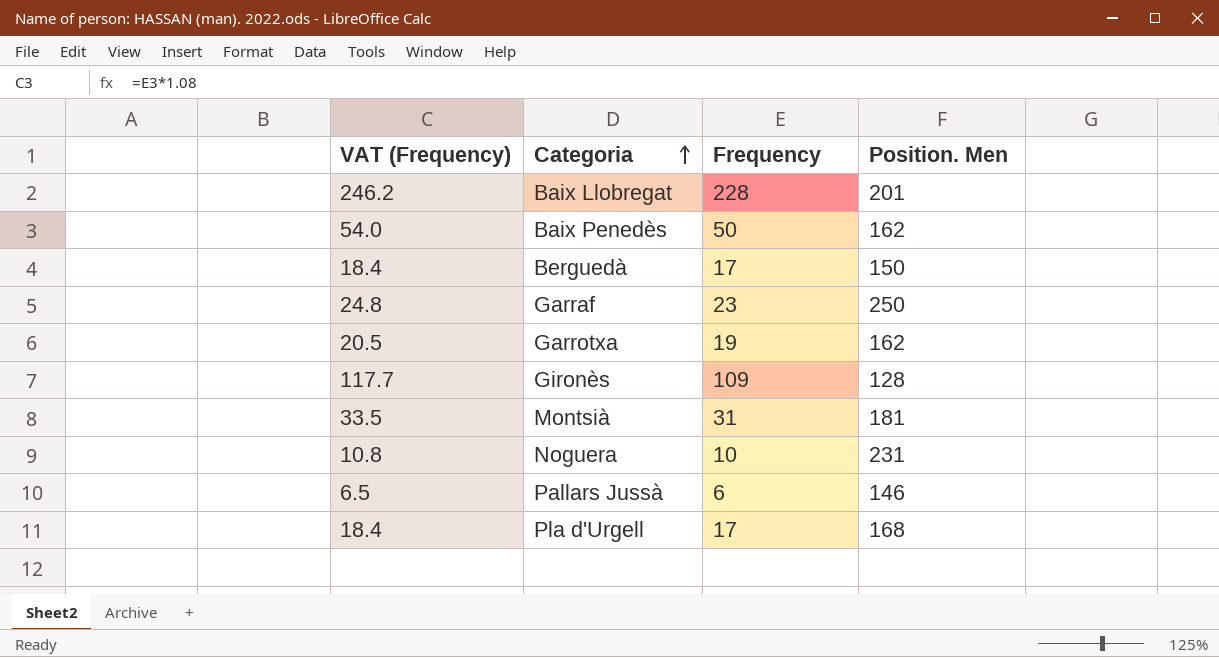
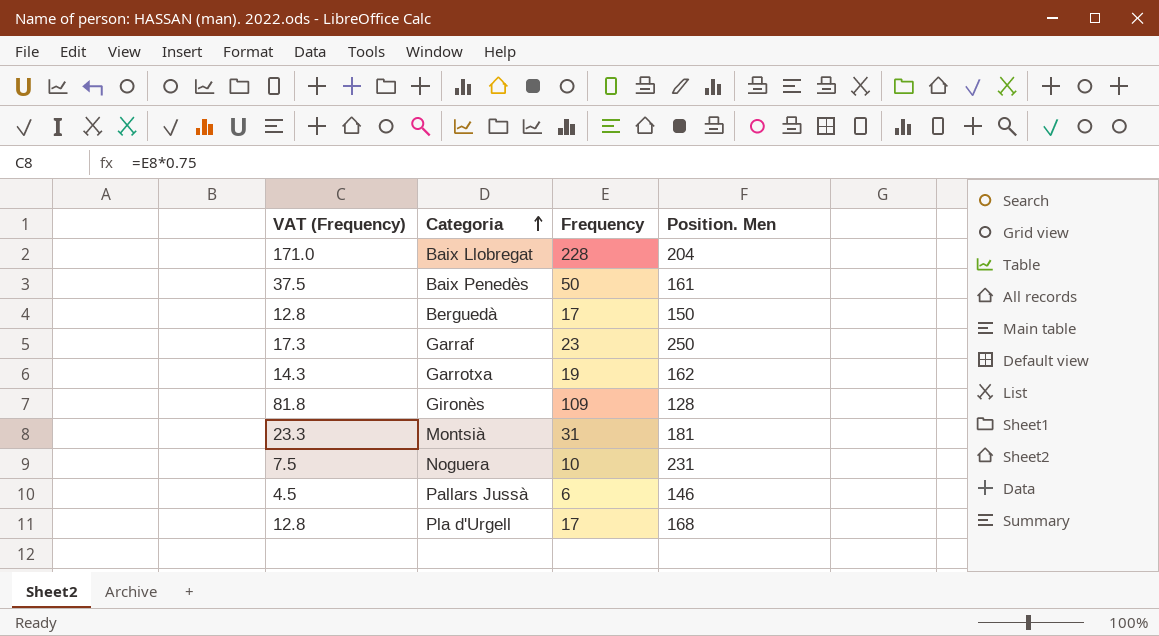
column VAT (Frequency) | formula: [Frequency] * 1.08 -> [Frequency] * 0.75
Baix Llobregat | Position. Men: 201 -> 204
Baix Penedès | Position. Men: 162 -> 161

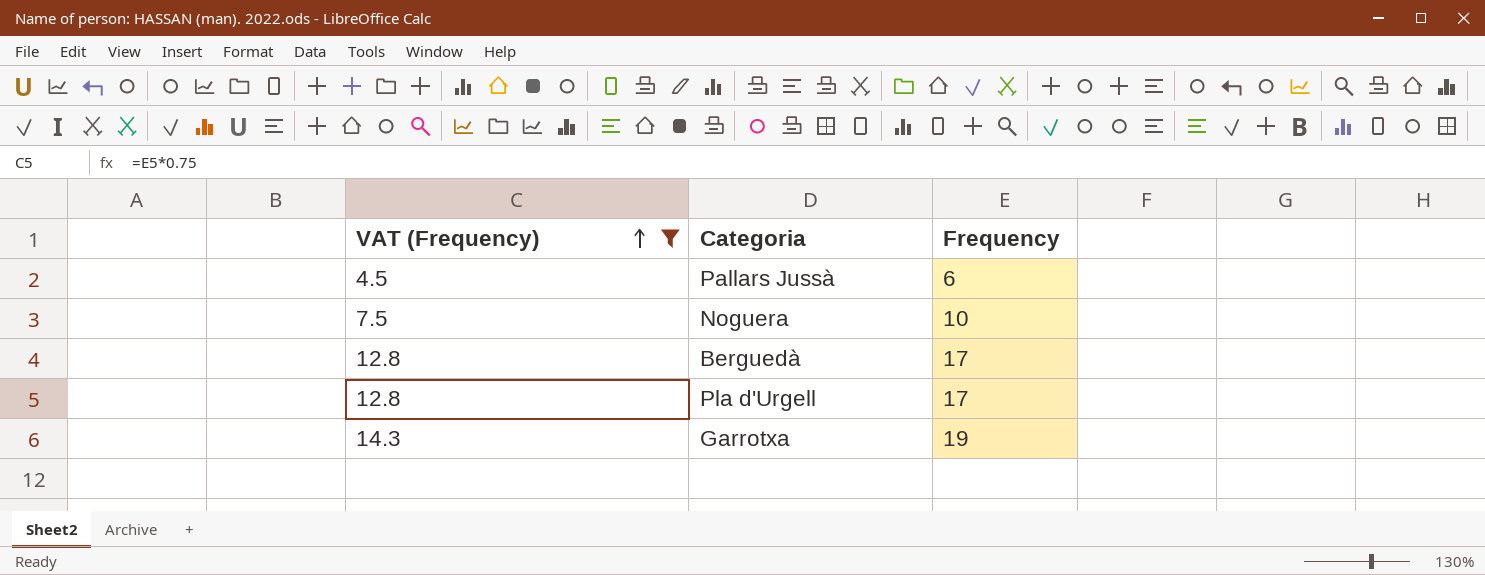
filter: none -> VAT (Frequency) <= 14.3
row order: Categoria ascending -> VAT (Frequency) ascending
column Position. Men | position: 4 -> none

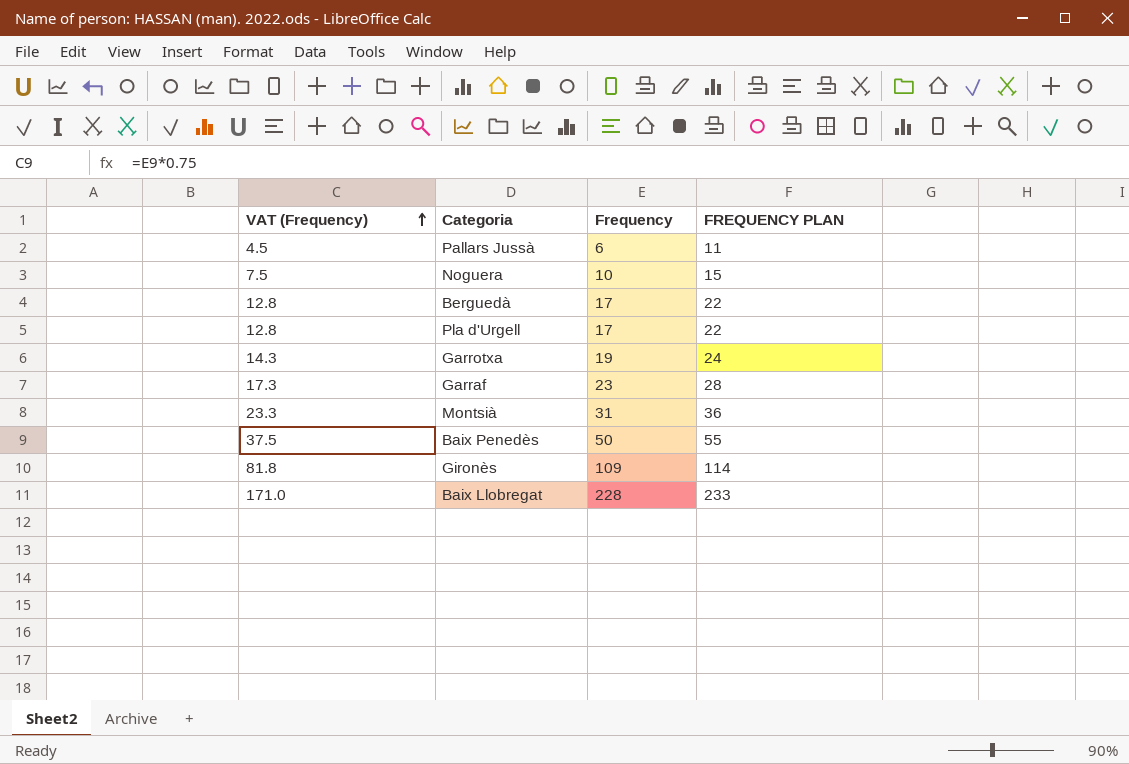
filter: VAT (Frequency) <= 14.3 -> none
column FREQUENCY PLAN | formula: none -> [Frequency] + 5

